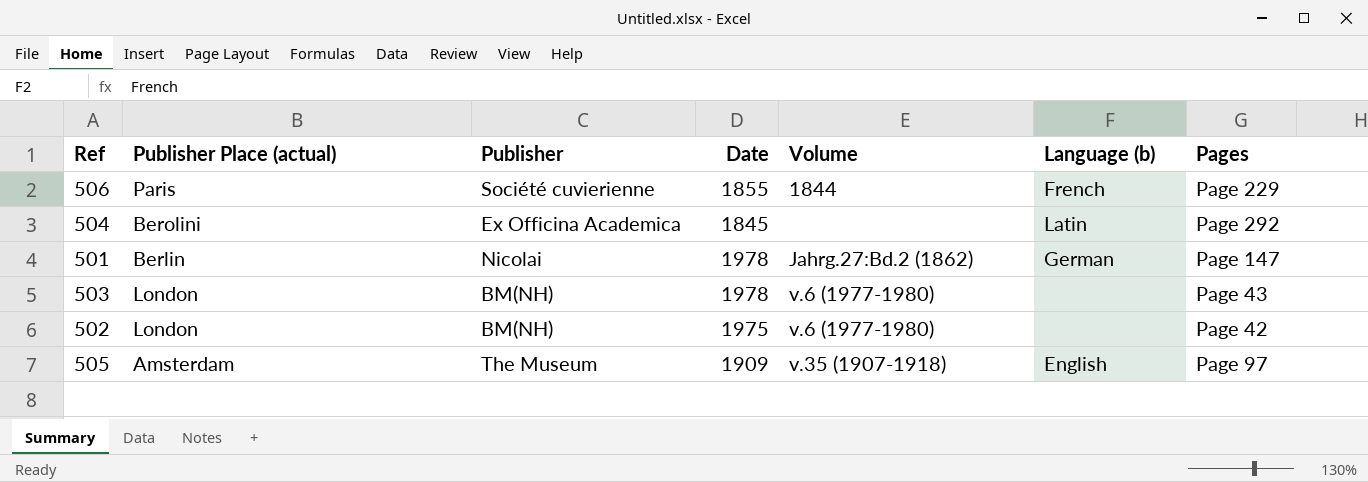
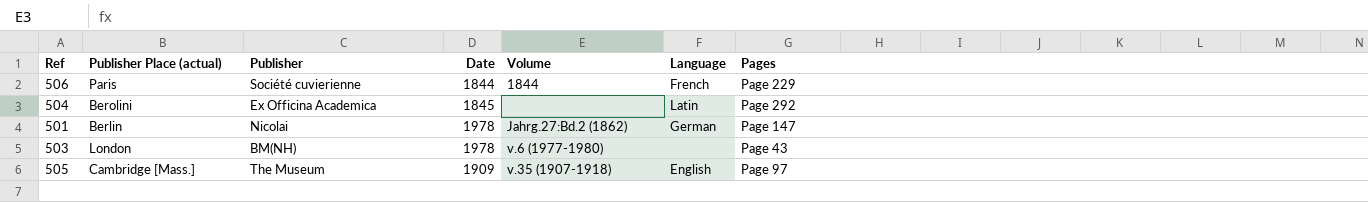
column name: Language (b) -> Language
row 502: London | BM(NH) | 1975 | v.6 (1977-1980) | none | Page 42 -> none
506 | Date: 1855 -> 1844
505 | Publisher Place (actual): Amsterdam -> Cambridge [Mass.]

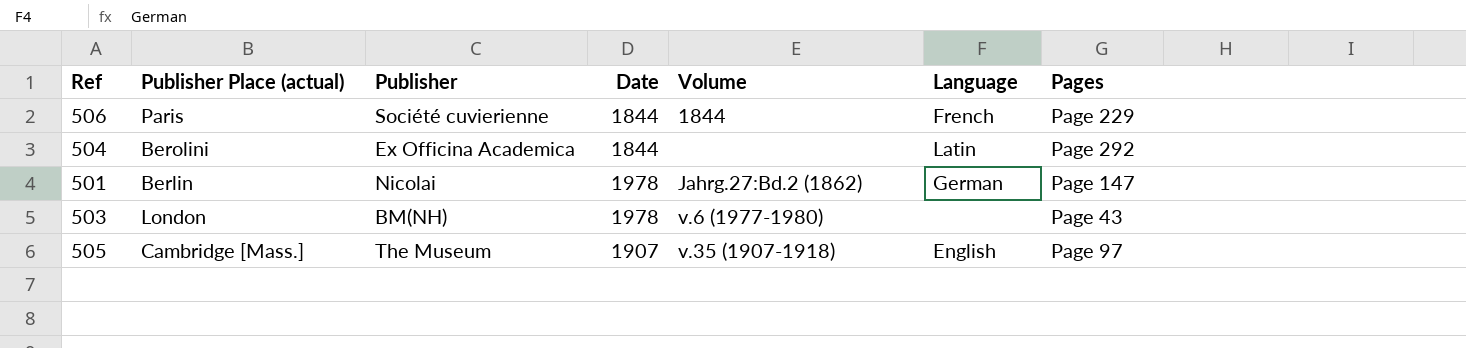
504 | Date: 1845 -> 1844
505 | Date: 1909 -> 1907

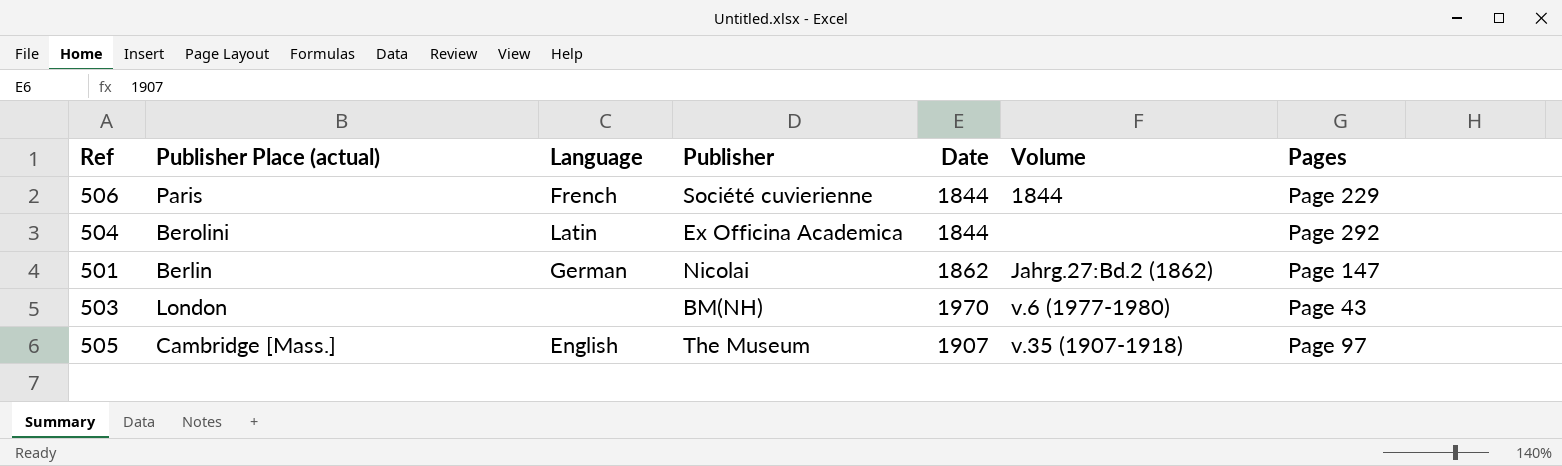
column Language | position: 6 -> 3
501 | Date: 1978 -> 1862
503 | Date: 1978 -> 1970

